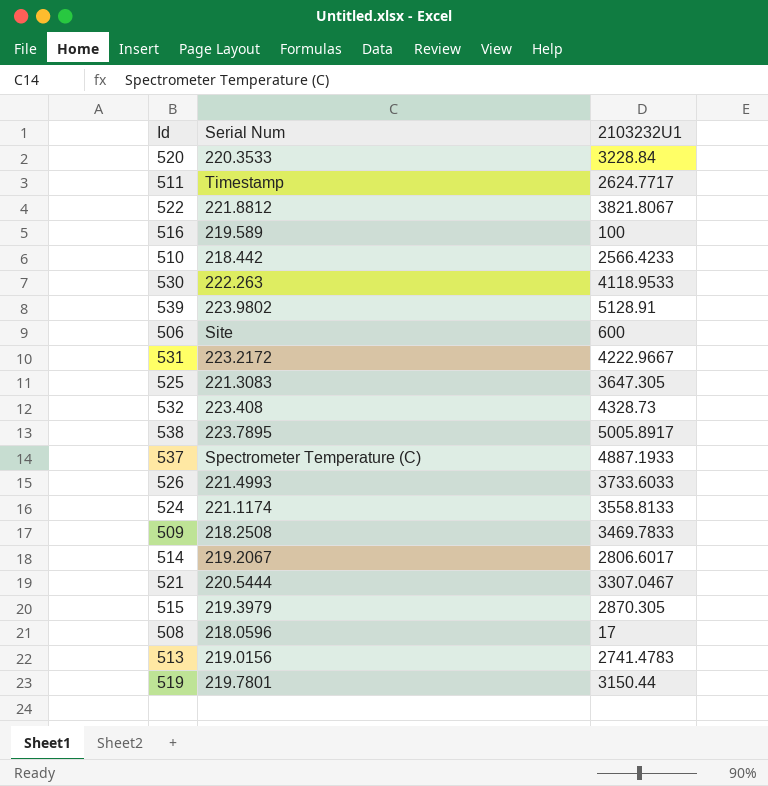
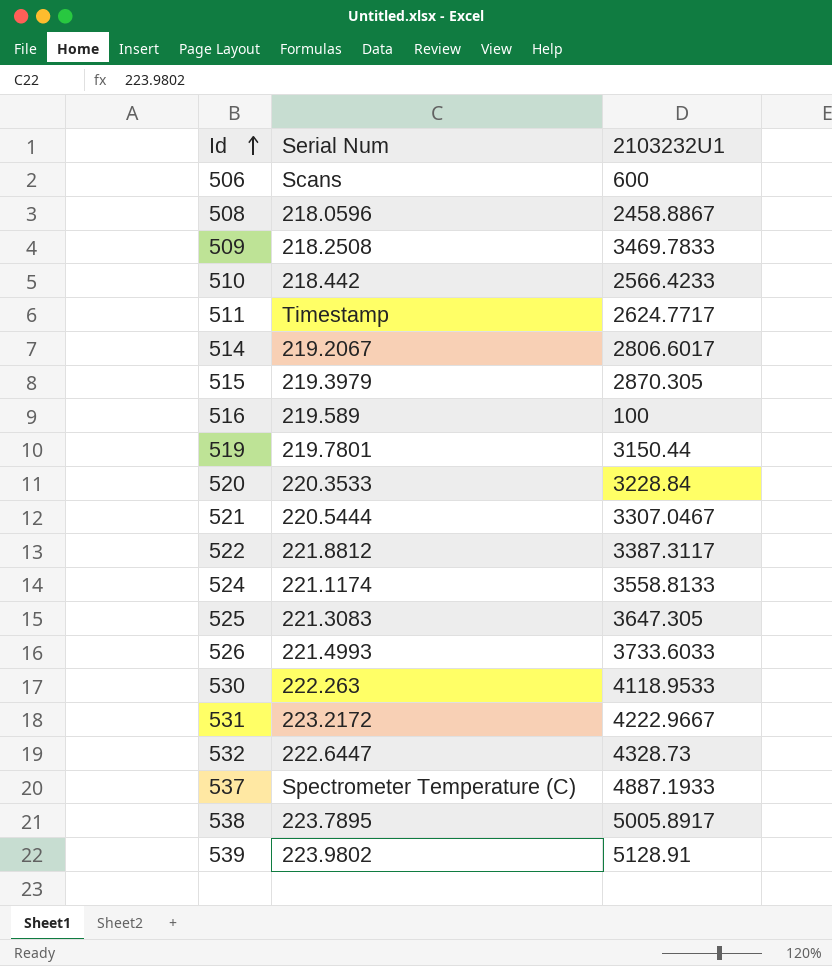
row order: none -> Id ascending
row 513: 219.0156 | 2741.4783 -> none
506 | Serial Num: Site -> Scans
508 | 2103232U1: 17 -> 2458.8867
522 | 2103232U1: 3821.8067 -> 3387.3117
532 | Serial Num: 223.408 -> 222.6447

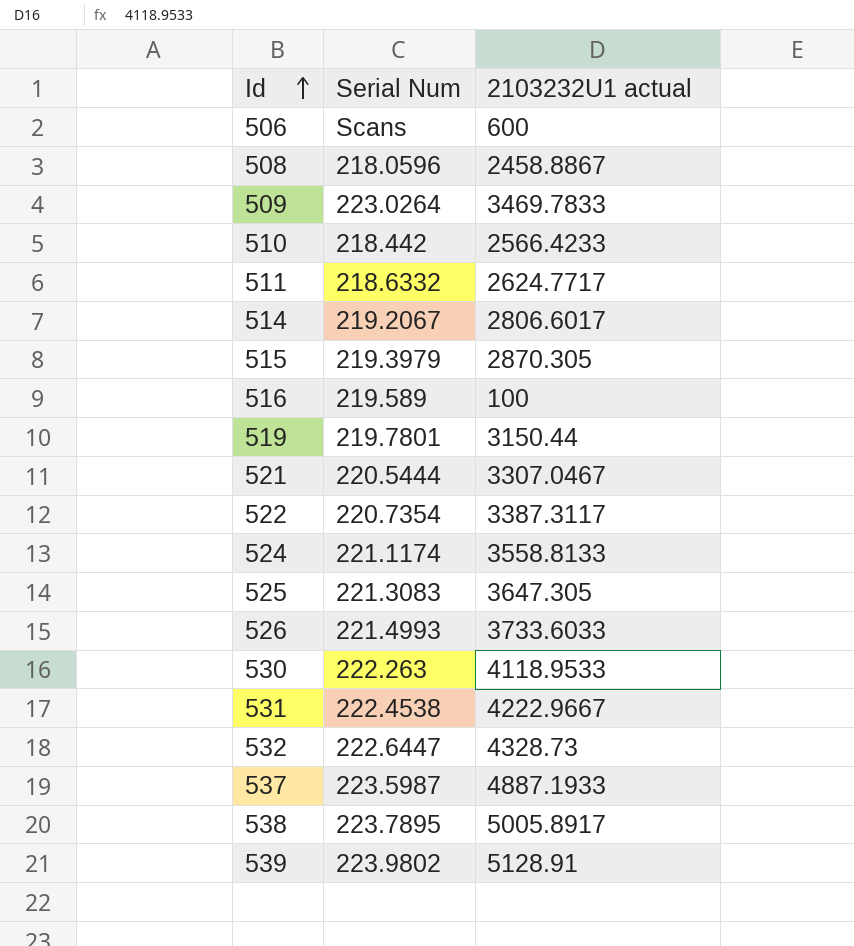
column name: 2103232U1 -> 2103232U1 actual
row 520: 220.3533 | 3228.84 -> none
509 | Serial Num: 218.2508 -> 223.0264
511 | Serial Num: Timestamp -> 218.6332
522 | Serial Num: 221.8812 -> 220.7354
531 | Serial Num: 223.2172 -> 222.4538
537 | Serial Num: Spectrometer Temperature (C) -> 223.5987

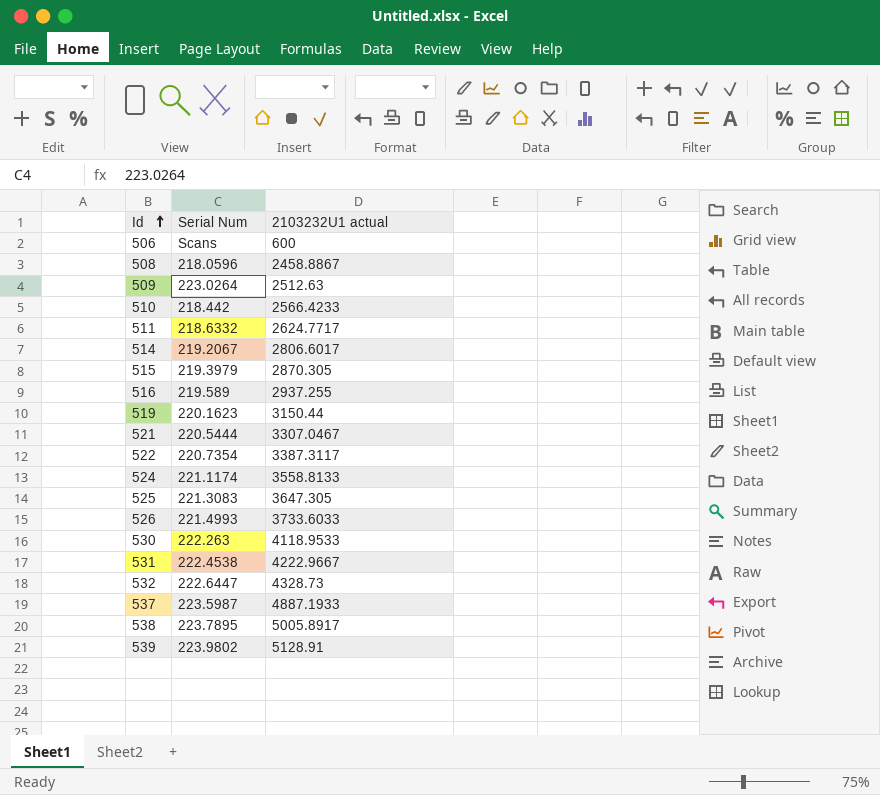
509 | 2103232U1 actual: 3469.7833 -> 2512.63
516 | 2103232U1 actual: 100 -> 2937.255
519 | Serial Num: 219.7801 -> 220.1623

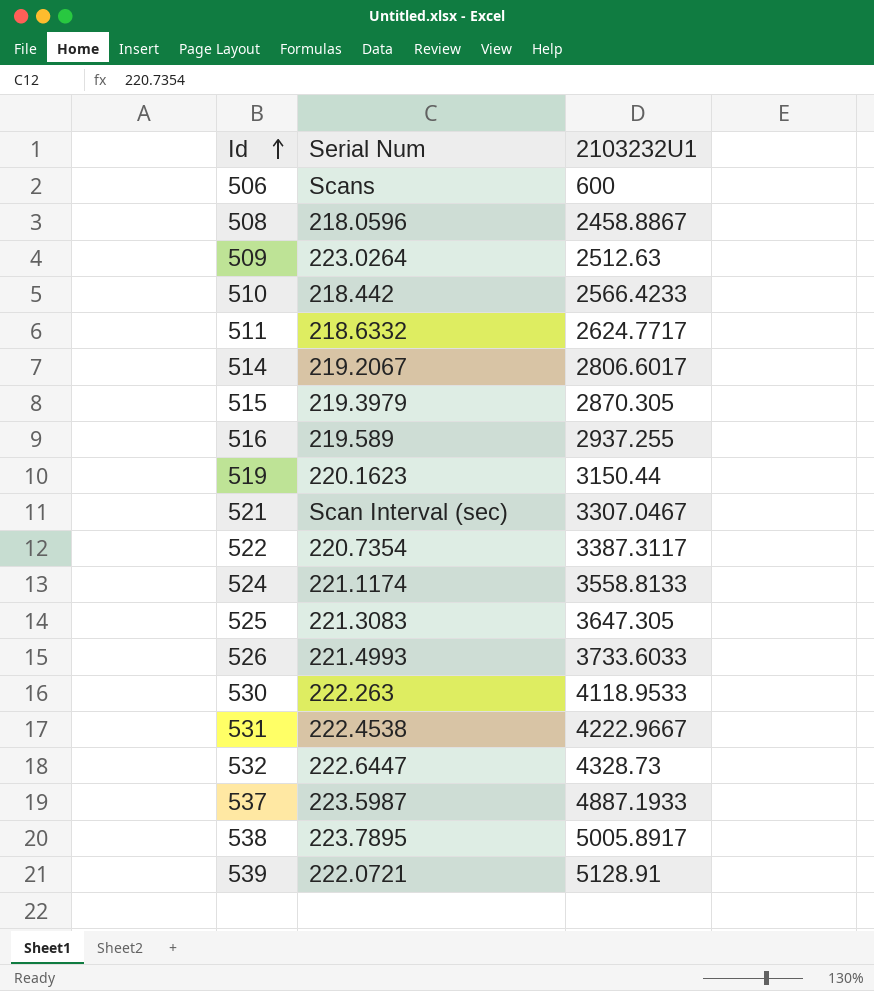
column name: 2103232U1 actual -> 2103232U1
521 | Serial Num: 220.5444 -> Scan Interval (sec)
539 | Serial Num: 223.9802 -> 222.0721

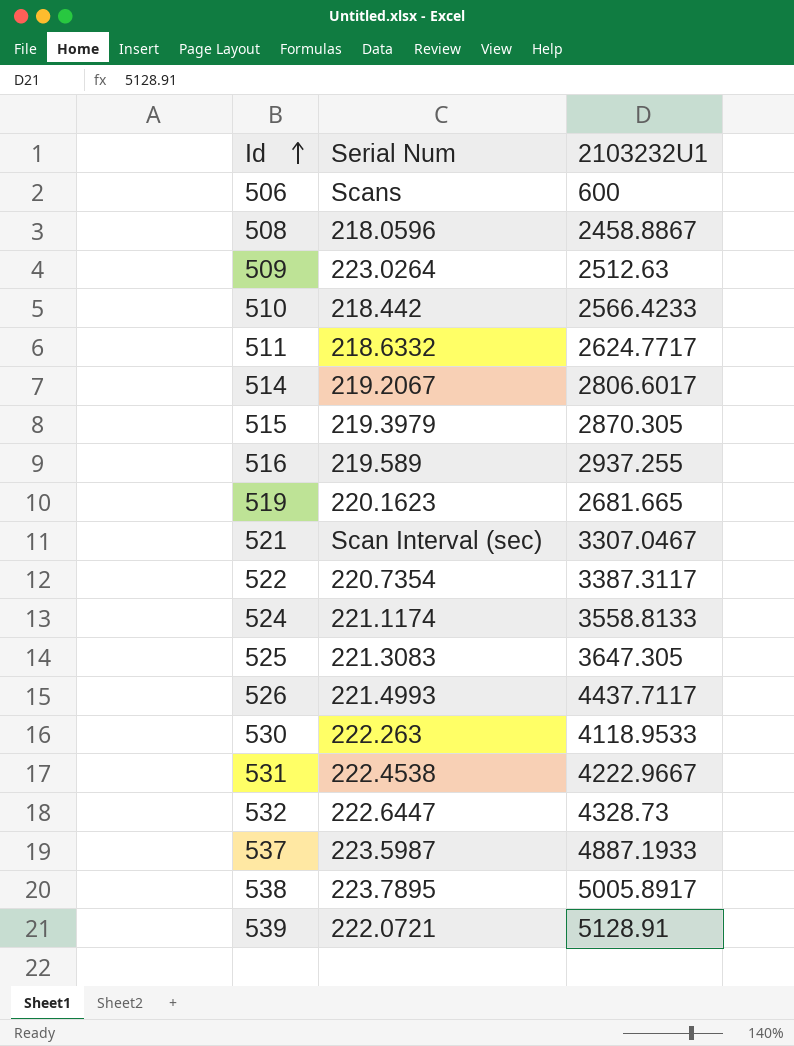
519 | 2103232U1: 3150.44 -> 2681.665
526 | 2103232U1: 3733.6033 -> 4437.7117

